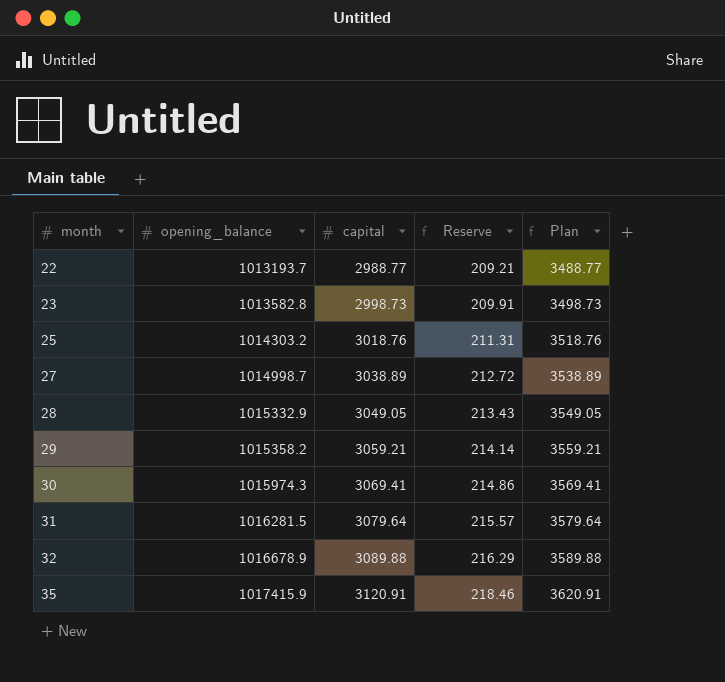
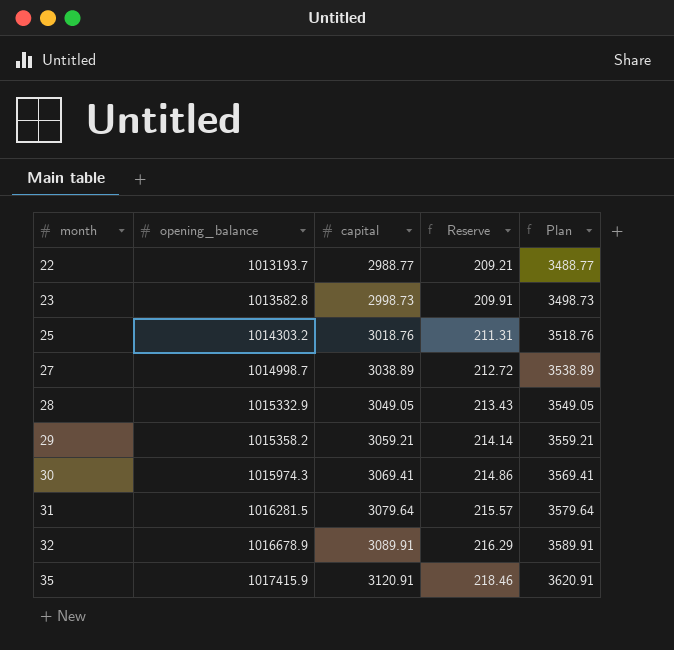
32 | capital: 3089.88 -> 3089.91
32 | Plan: 3589.88 -> 3589.91

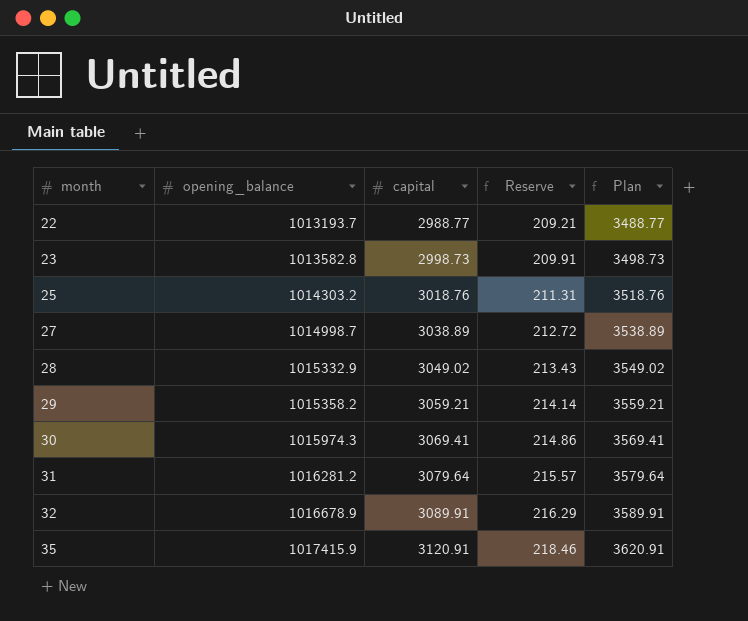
28 | capital: 3049.05 -> 3049.02
28 | Plan: 3549.05 -> 3549.02
31 | opening_balance: 1016281.5 -> 1016281.2

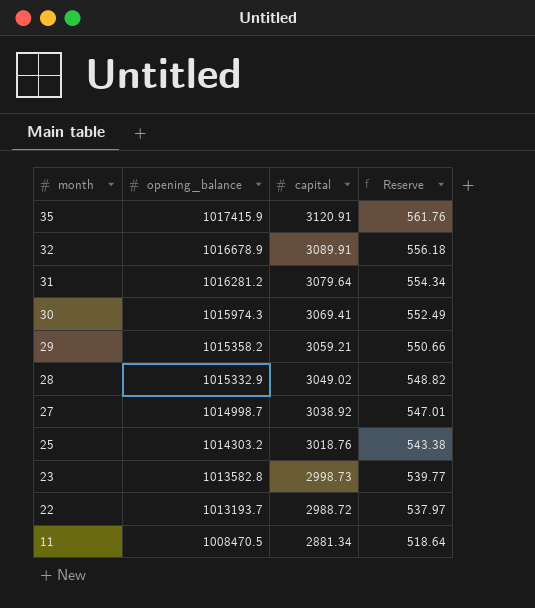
row order: month ascending -> month descending
column Plan | formula: [capital] + 500 -> none
column Reserve | formula: [capital] * 0.07 -> [capital] * 0.18
27 | capital: 3038.89 -> 3038.92
22 | capital: 2988.77 -> 2988.72
row 11: none -> 1008470.5 | 2881.34 | 518.64

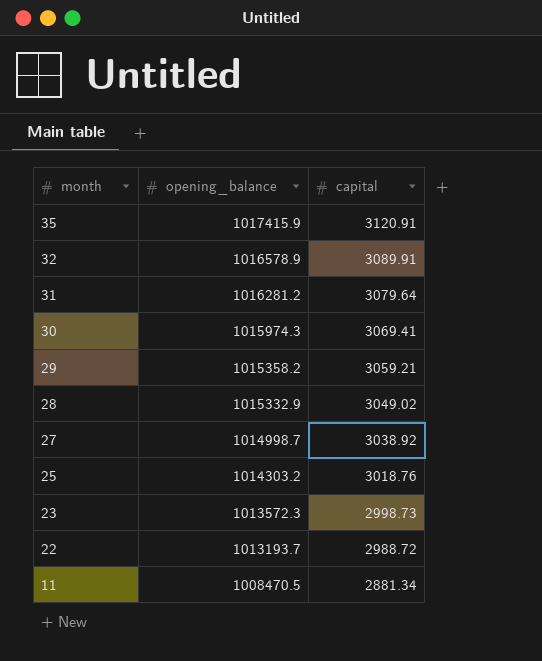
column Reserve | formula: [capital] * 0.18 -> none
32 | opening_balance: 1016678.9 -> 1016578.9
23 | opening_balance: 1013582.8 -> 1013572.3

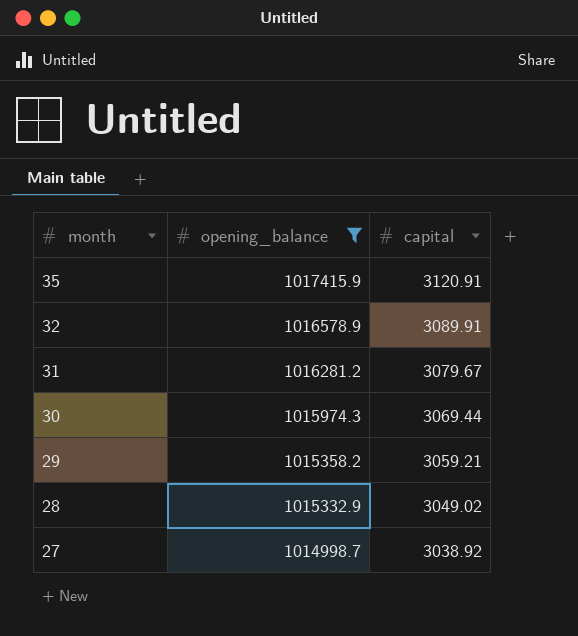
filter: none -> opening_balance >= 1014998.7
31 | capital: 3079.64 -> 3079.67
30 | capital: 3069.41 -> 3069.44

